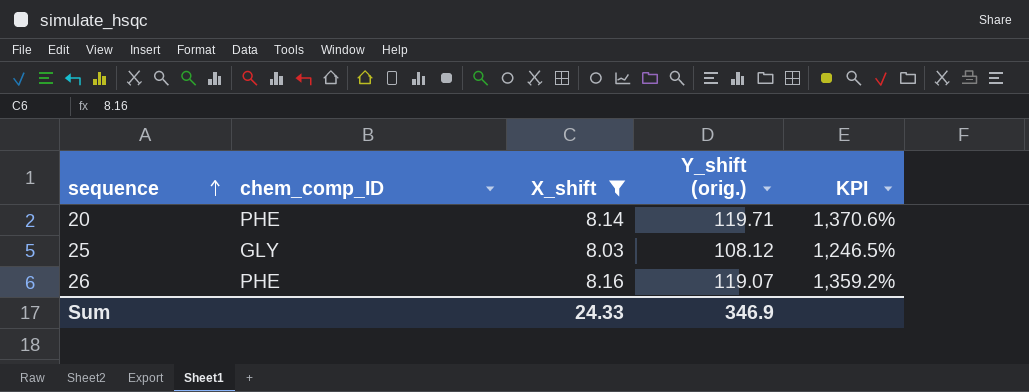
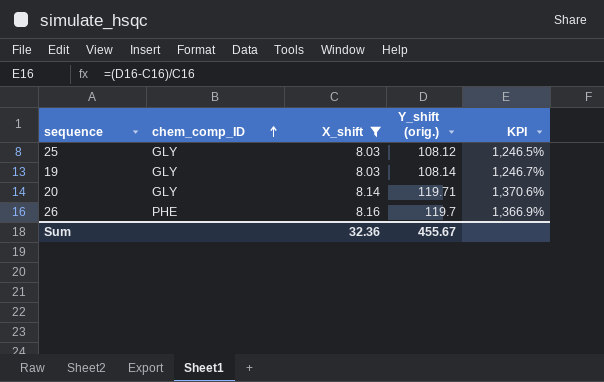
row order: sequence ascending -> chem_comp_ID ascending
row 19: none -> GLY | 8.03 | 108.14 | 1,246.7%
20 | chem_comp_ID: PHE -> GLY
26 | Y_shift (orig.): 119.07 -> 119.7
26 | KPI: 1,359.2% -> 1,366.9%
Sum | X_shift: 24.33 -> 32.36
Sum | Y_shift (orig.): 346.9 -> 455.67

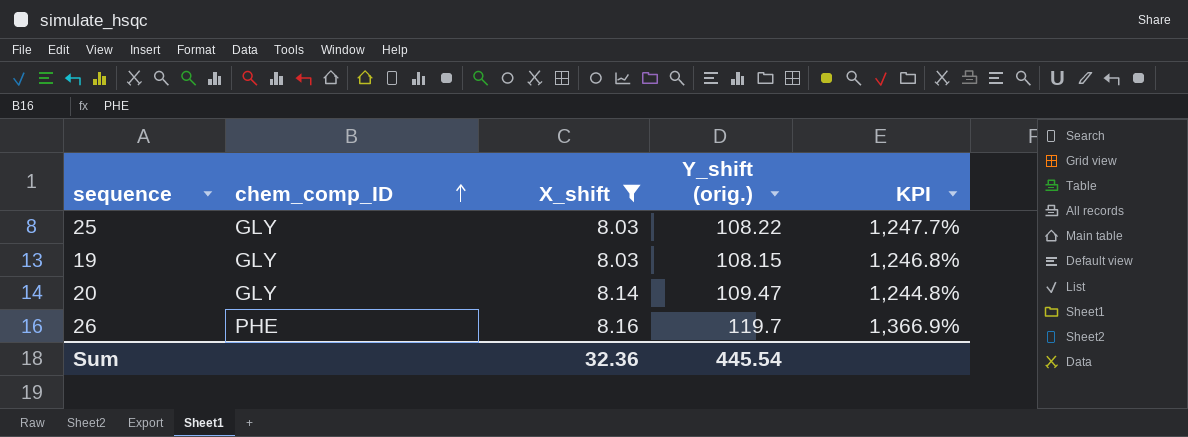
25 | Y_shift (orig.): 108.12 -> 108.22
25 | KPI: 1,246.5% -> 1,247.7%
19 | Y_shift (orig.): 108.14 -> 108.15
19 | KPI: 1,246.7% -> 1,246.8%
20 | Y_shift (orig.): 119.71 -> 109.47
20 | KPI: 1,370.6% -> 1,244.8%
Sum | Y_shift (orig.): 455.67 -> 445.54

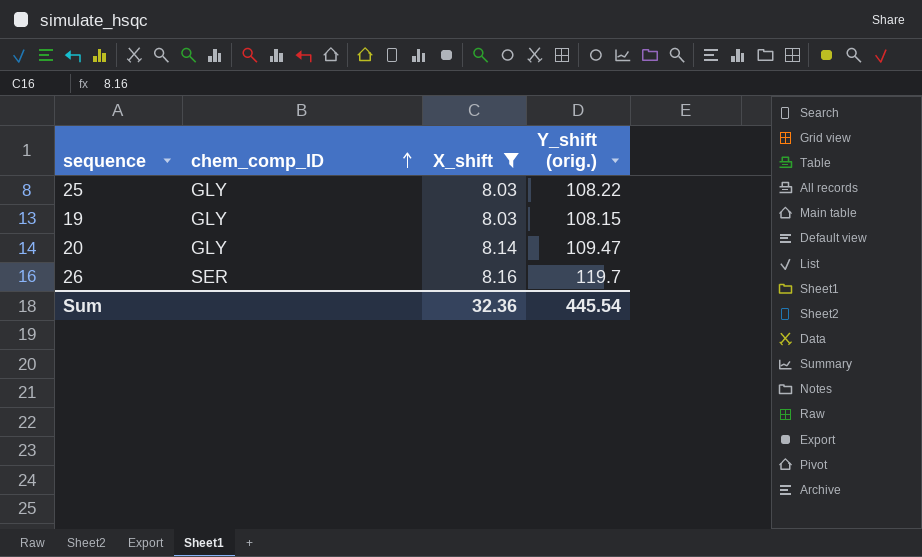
column KPI | formula: ([Y_shift (orig.)] - [X_shift]) / [X_shift] -> none
26 | chem_comp_ID: PHE -> SER

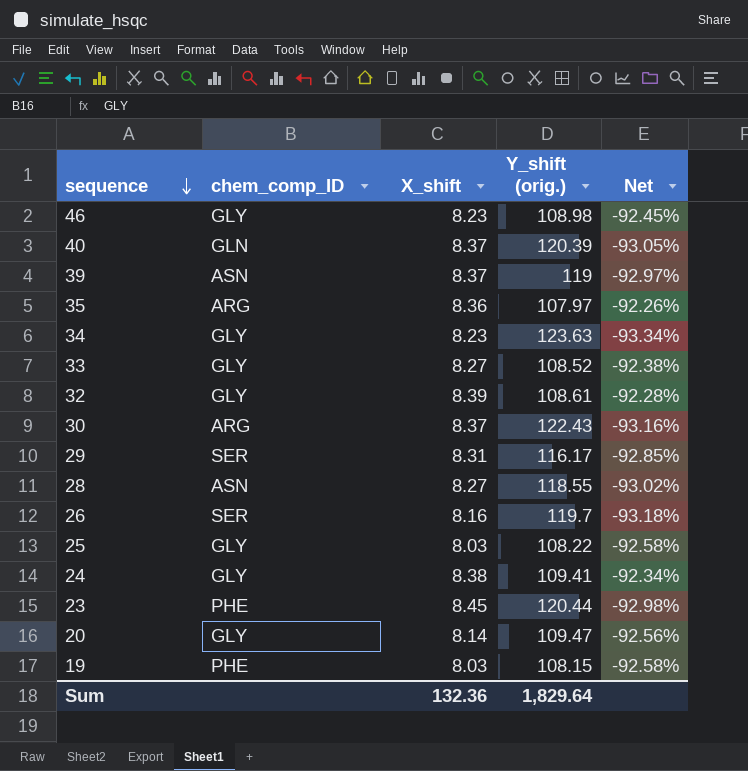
filter: X_shift <= 8.16 -> none
row order: chem_comp_ID ascending -> sequence descending
column Net | formula: none -> ([X_shift] - [Y_shift (orig.)]) / [Y_shift (orig.)]
19 | chem_comp_ID: GLY -> PHE
Sum | X_shift: 32.36 -> 132.36
Sum | Y_shift (orig.): 445.54 -> 1,829.64

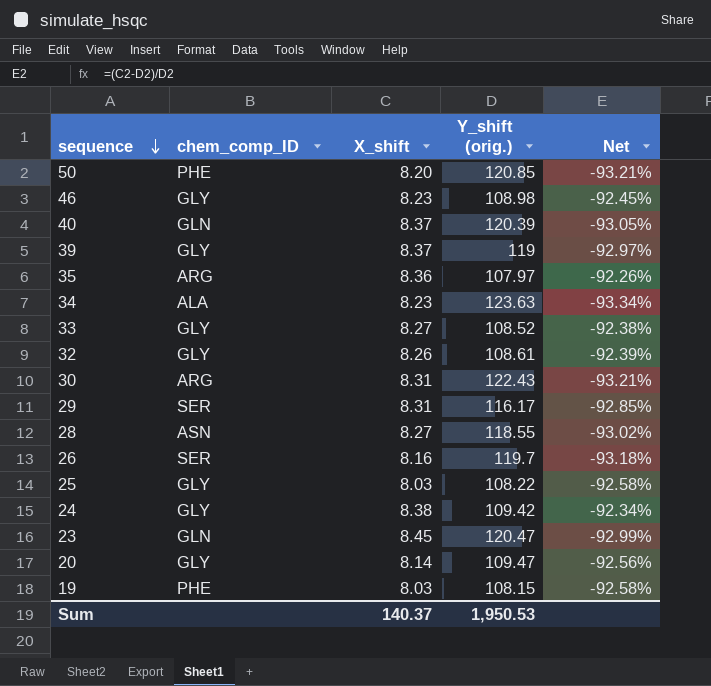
row 50: none -> PHE | 8.20 | 120.85 | -93.21%
39 | chem_comp_ID: ASN -> GLY
34 | chem_comp_ID: GLY -> ALA
32 | X_shift: 8.39 -> 8.26
32 | Net: -92.28% -> -92.39%
30 | X_shift: 8.37 -> 8.31
30 | Net: -93.16% -> -93.21%
24 | Y_shift (orig.): 109.41 -> 109.42
23 | chem_comp_ID: PHE -> GLN
23 | Y_shift (orig.): 120.44 -> 120.47
23 | Net: -92.98% -> -92.99%
Sum | X_shift: 132.36 -> 140.37
Sum | Y_shift (orig.): 1,829.64 -> 1,950.53

